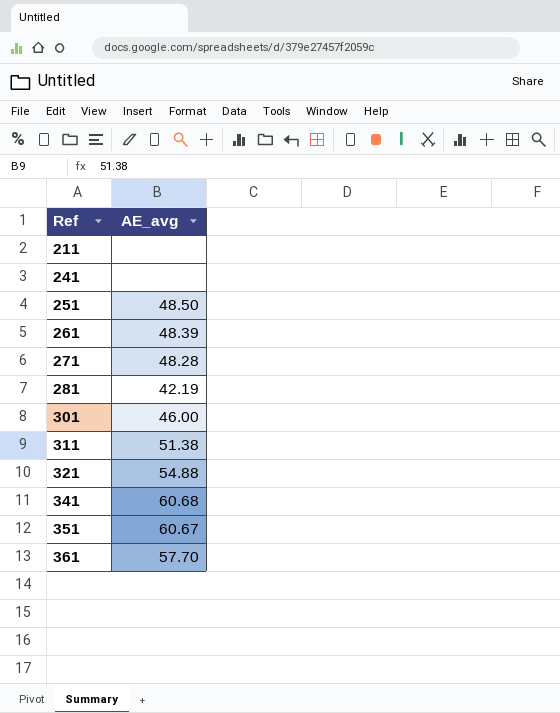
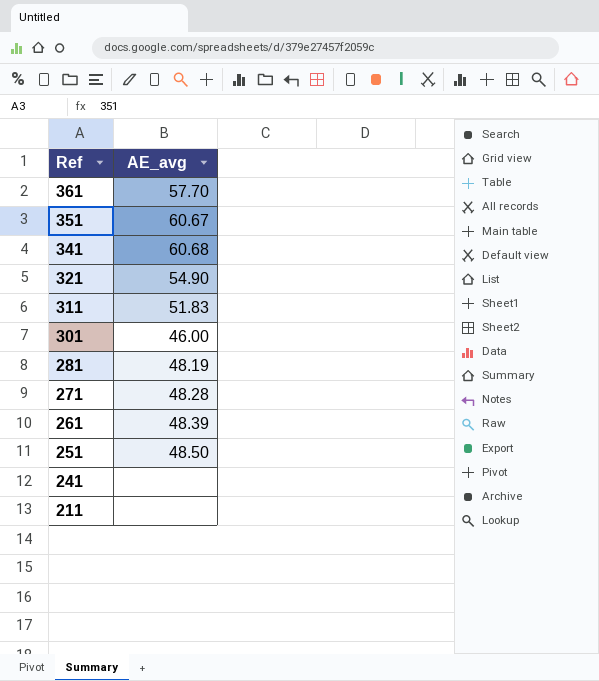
row order: Ref ascending -> Ref descending
321 | AE_avg: 54.88 -> 54.90
311 | AE_avg: 51.38 -> 51.83
281 | AE_avg: 42.19 -> 48.19

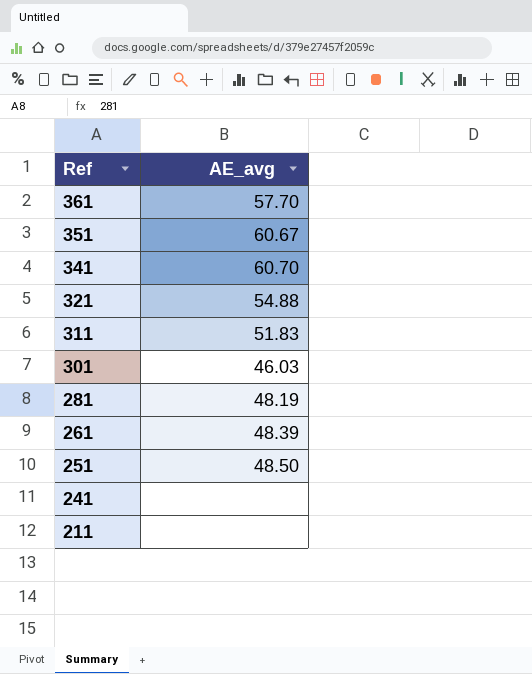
row 271: 48.28 -> none
341 | AE_avg: 60.68 -> 60.70
321 | AE_avg: 54.90 -> 54.88
301 | AE_avg: 46.00 -> 46.03

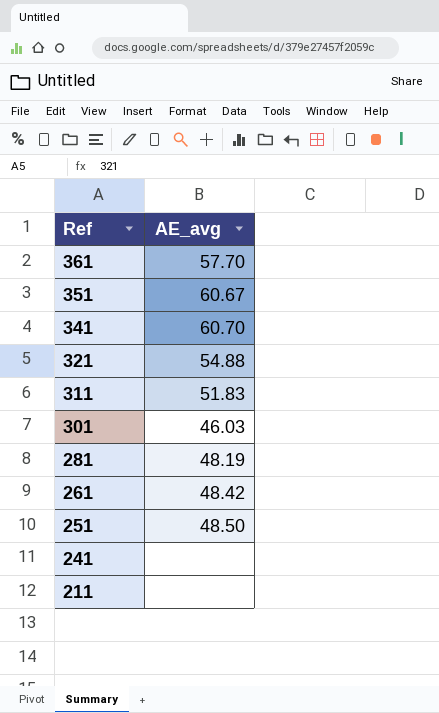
261 | AE_avg: 48.39 -> 48.42

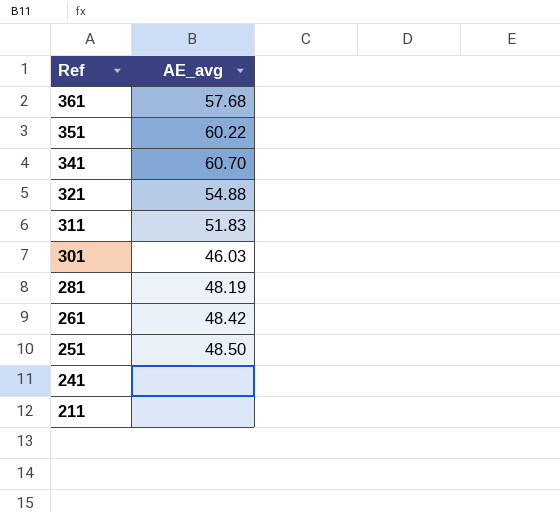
361 | AE_avg: 57.70 -> 57.68
351 | AE_avg: 60.67 -> 60.22

